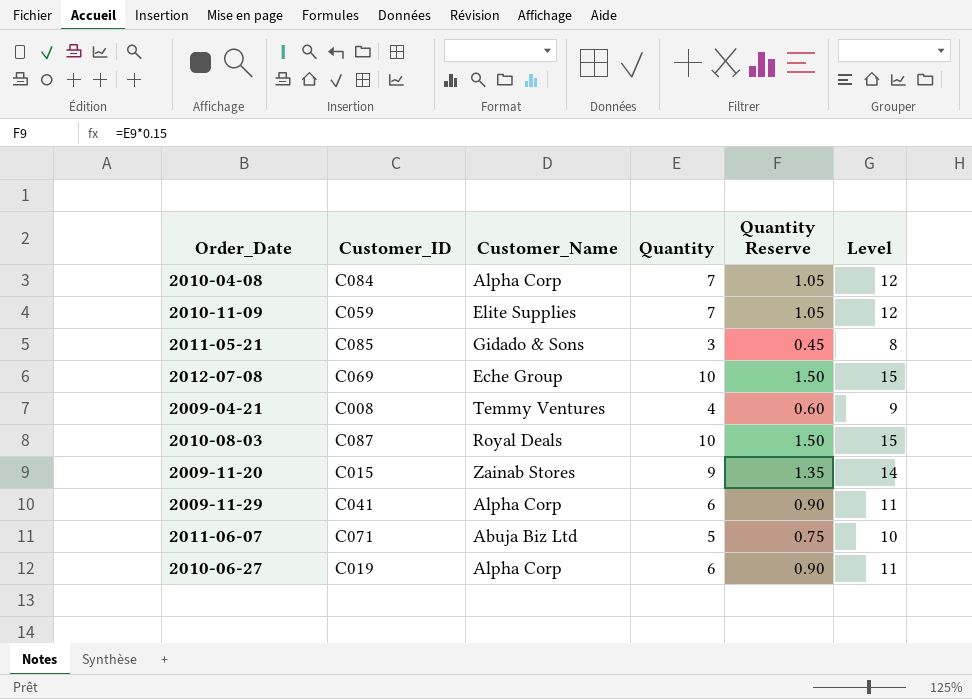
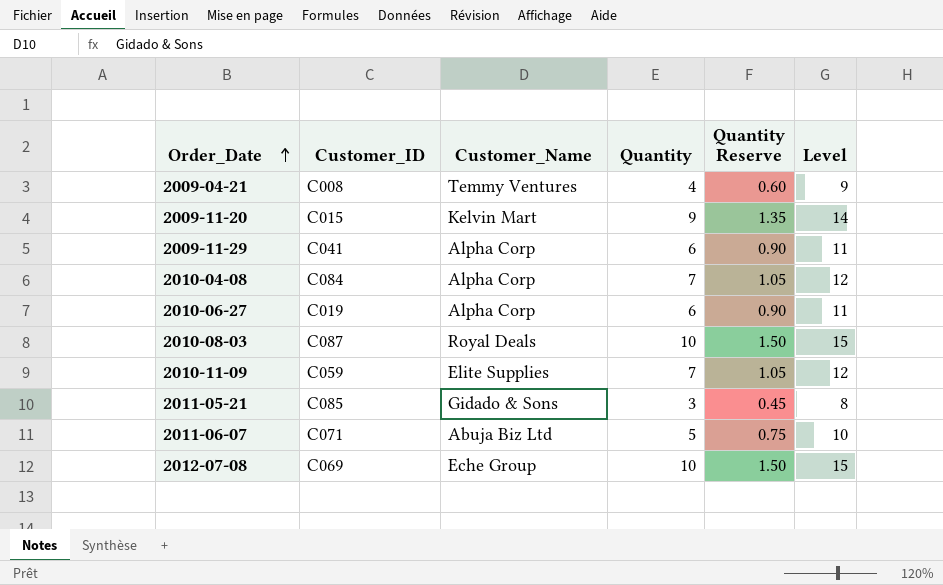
row order: none -> Order_Date ascending
2009-11-20 | Customer_Name: Zainab Stores -> Kelvin Mart

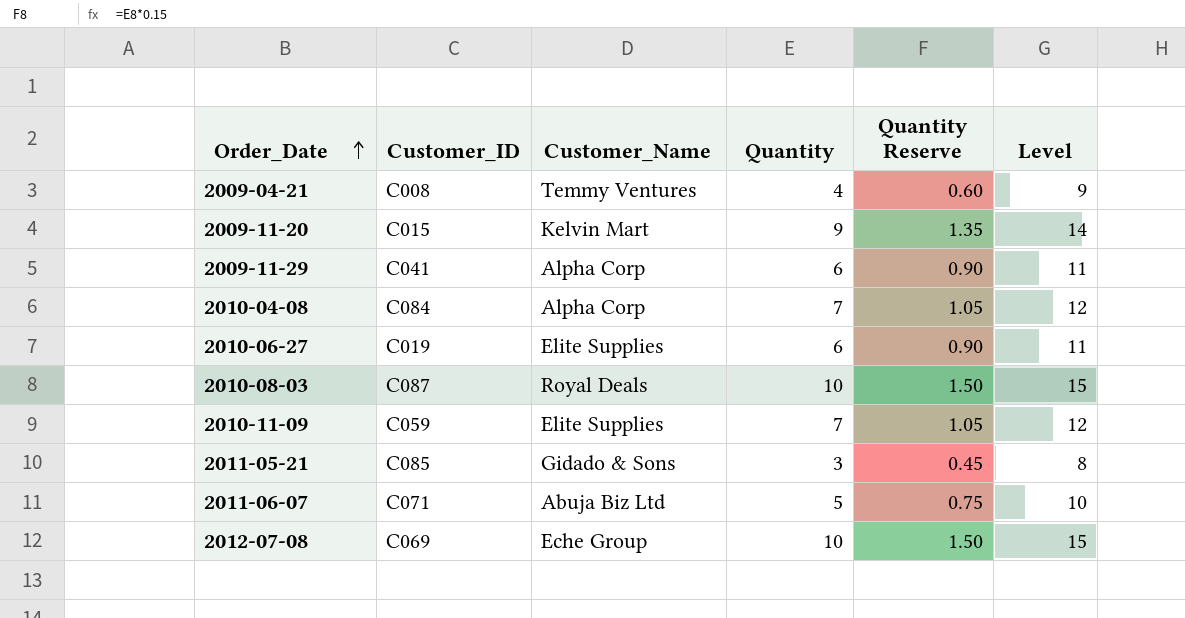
2010-06-27 | Customer_Name: Alpha Corp -> Elite Supplies

